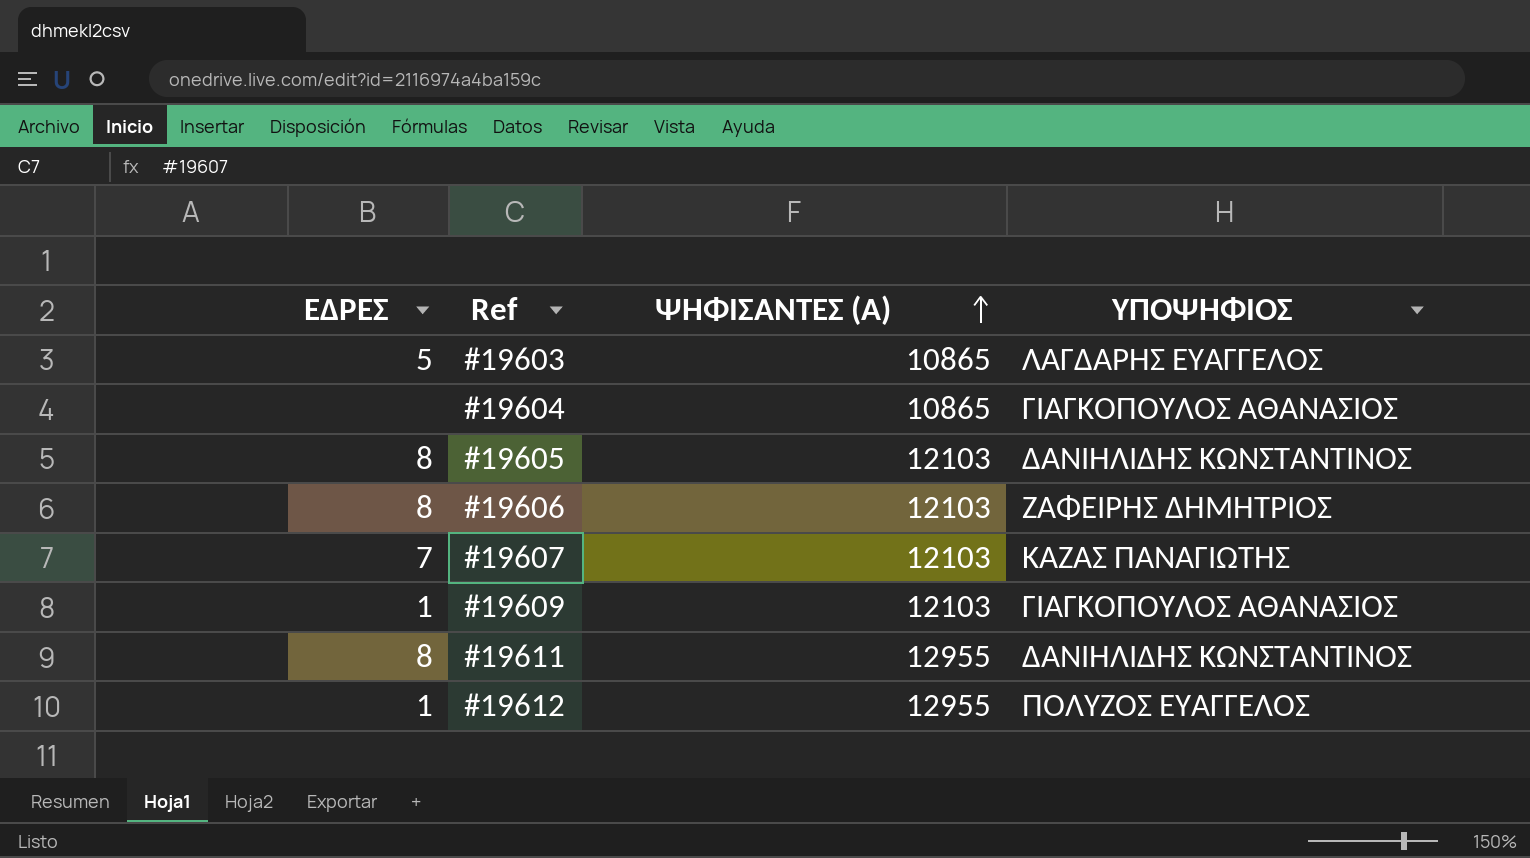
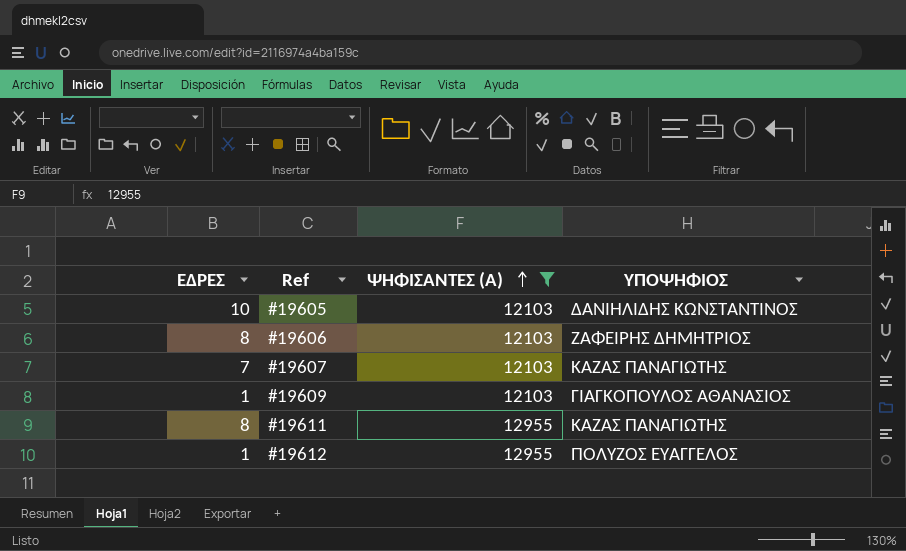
filter: none -> ΨΗΦΙΣΑΝΤΕΣ (Α) != 10865
#19605 | ΕΔΡΕΣ: 8 -> 10
#19611 | ΥΠΟΨΗΦΙΟΣ: ΔΑΝΙΗΛΙΔΗΣ ΚΩΝΣΤΑΝΤΙΝΟΣ -> ΚΑΖΑΣ ΠΑΝΑΓΙΩΤΗΣ

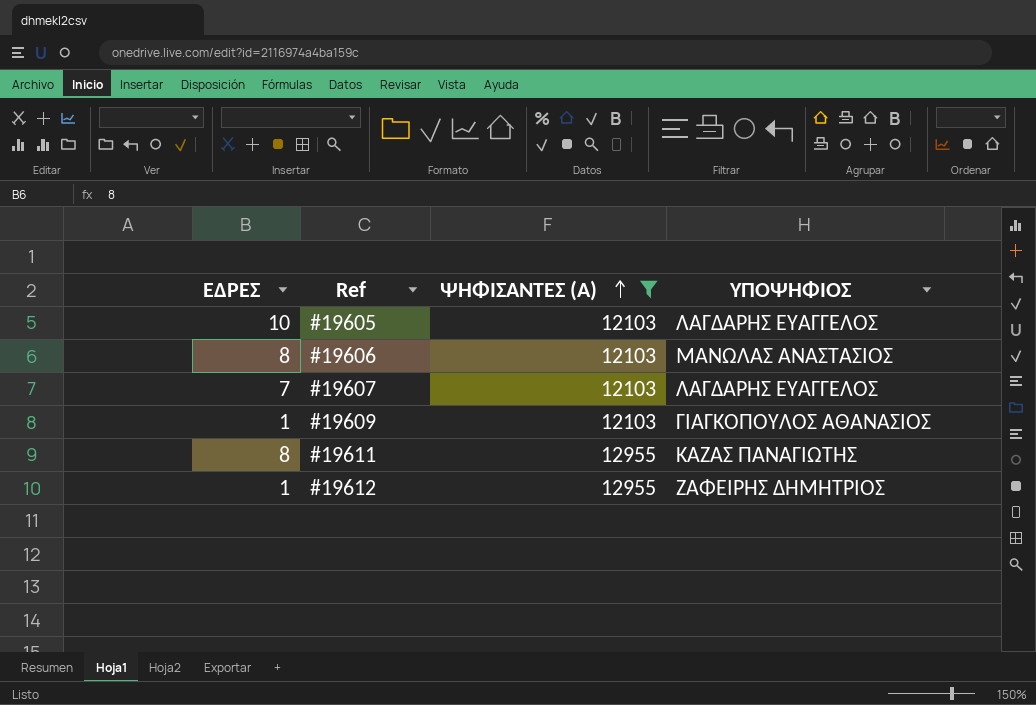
#19605 | ΥΠΟΨΗΦΙΟΣ: ΔΑΝΙΗΛΙΔΗΣ ΚΩΝΣΤΑΝΤΙΝΟΣ -> ΛΑΓΔΑΡΗΣ ΕΥΑΓΓΕΛΟΣ
#19606 | ΥΠΟΨΗΦΙΟΣ: ΖΑΦΕΙΡΗΣ ΔΗΜΗΤΡΙΟΣ -> ΜΑΝΩΛΑΣ ΑΝΑΣΤΑΣΙΟΣ
#19607 | ΥΠΟΨΗΦΙΟΣ: ΚΑΖΑΣ ΠΑΝΑΓΙΩΤΗΣ -> ΛΑΓΔΑΡΗΣ ΕΥΑΓΓΕΛΟΣ
#19612 | ΥΠΟΨΗΦΙΟΣ: ΠΟΛΥΖΟΣ ΕΥΑΓΓΕΛΟΣ -> ΖΑΦΕΙΡΗΣ ΔΗΜΗΤΡΙΟΣ

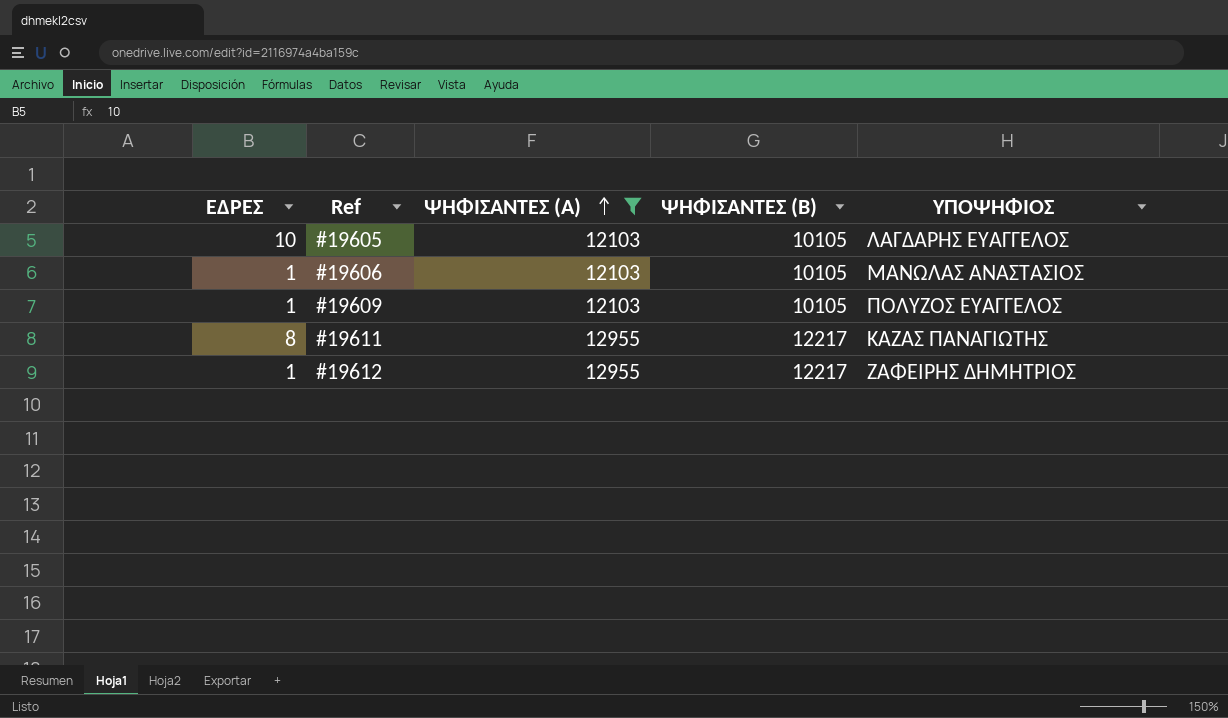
column ΨΗΦΙΣΑΝΤΕΣ (Β) | position: none -> 4
row #19607: 7 | 12103 | ΛΑΓΔΑΡΗΣ ΕΥΑΓΓΕΛΟΣ -> none
#19606 | ΕΔΡΕΣ: 8 -> 1
#19609 | ΥΠΟΨΗΦΙΟΣ: ΓΙΑΓΚΟΠΟΥΛΟΣ ΑΘΑΝΑΣΙΟΣ -> ΠΟΛΥΖΟΣ ΕΥΑΓΓΕΛΟΣ

